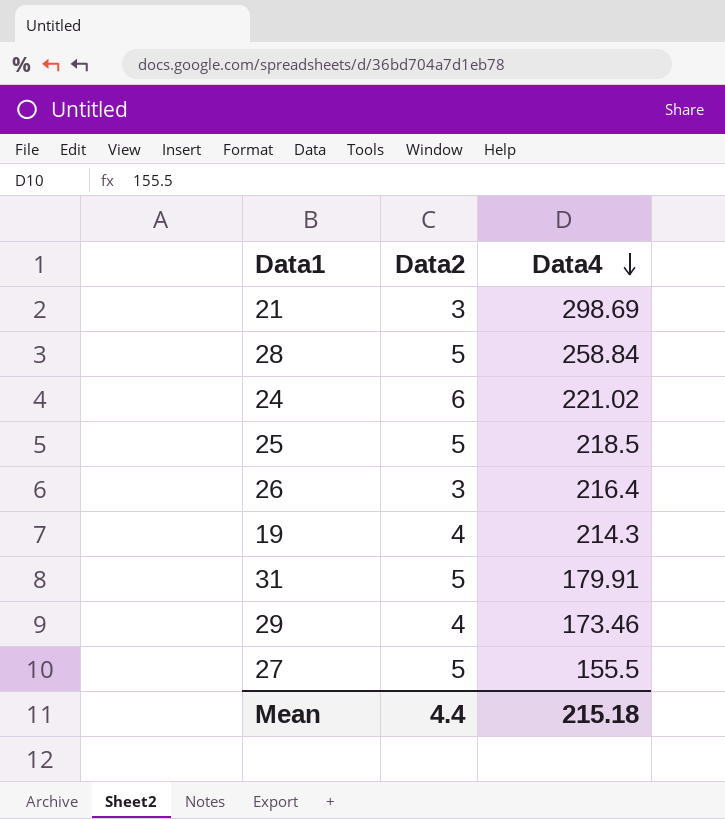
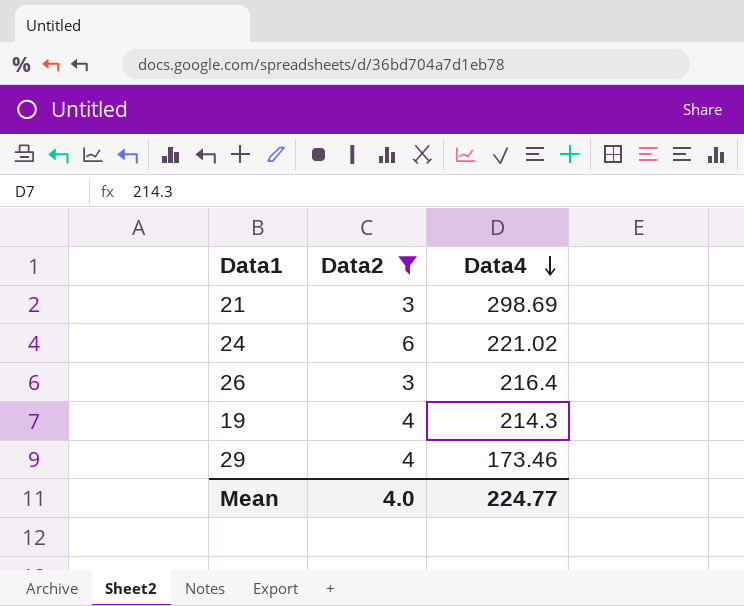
filter: none -> Data2 != 5
Mean | Data2: 4.4 -> 4.0
Mean | Data4: 215.18 -> 224.77

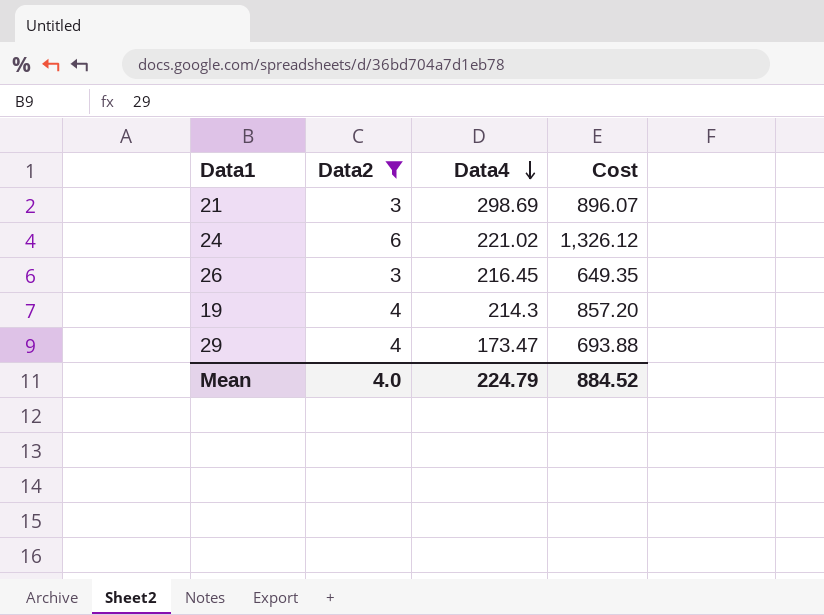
column Cost | formula: none -> [Data2] * [Data4]
26 | Data4: 216.4 -> 216.45
29 | Data4: 173.46 -> 173.47
Mean | Data4: 224.77 -> 224.79

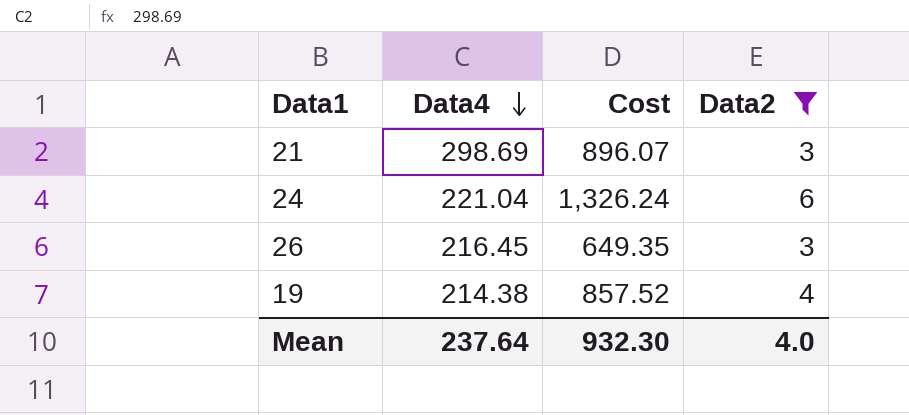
column Data2 | position: 2 -> 4
row 29: 4 | 173.47 | 693.88 -> none
24 | Data4: 221.02 -> 221.04
24 | Cost: 1,326.12 -> 1,326.24
19 | Data4: 214.3 -> 214.38
19 | Cost: 857.20 -> 857.52
Mean | Data4: 224.79 -> 237.64
Mean | Cost: 884.52 -> 932.30

